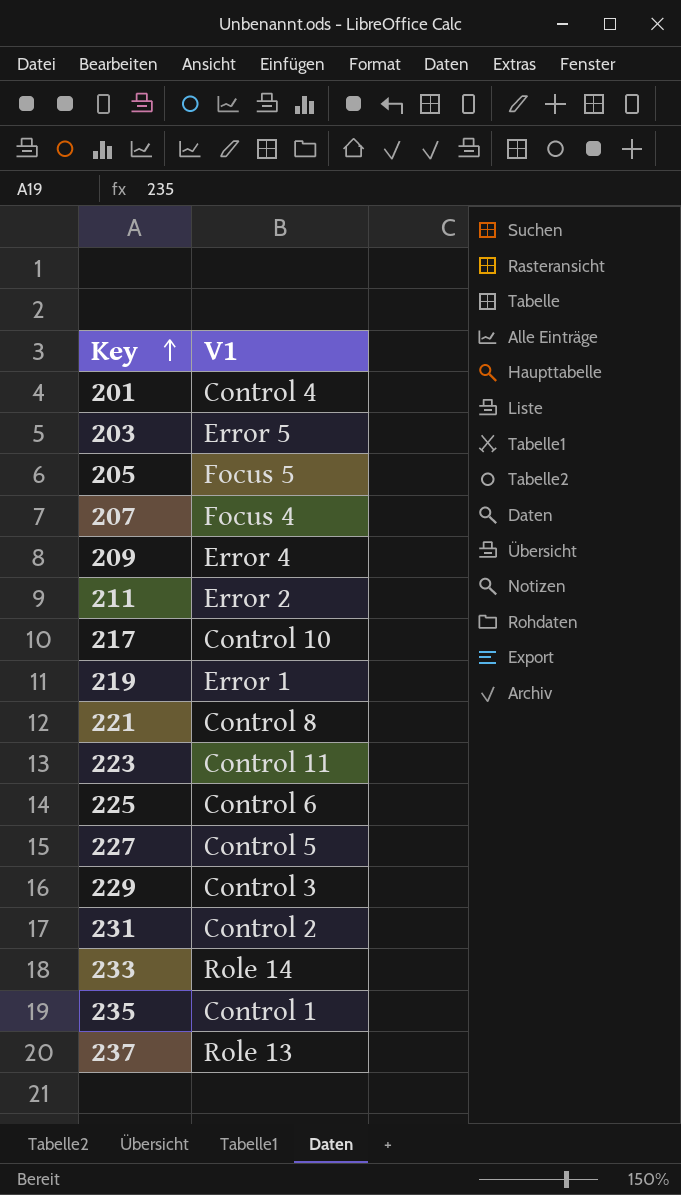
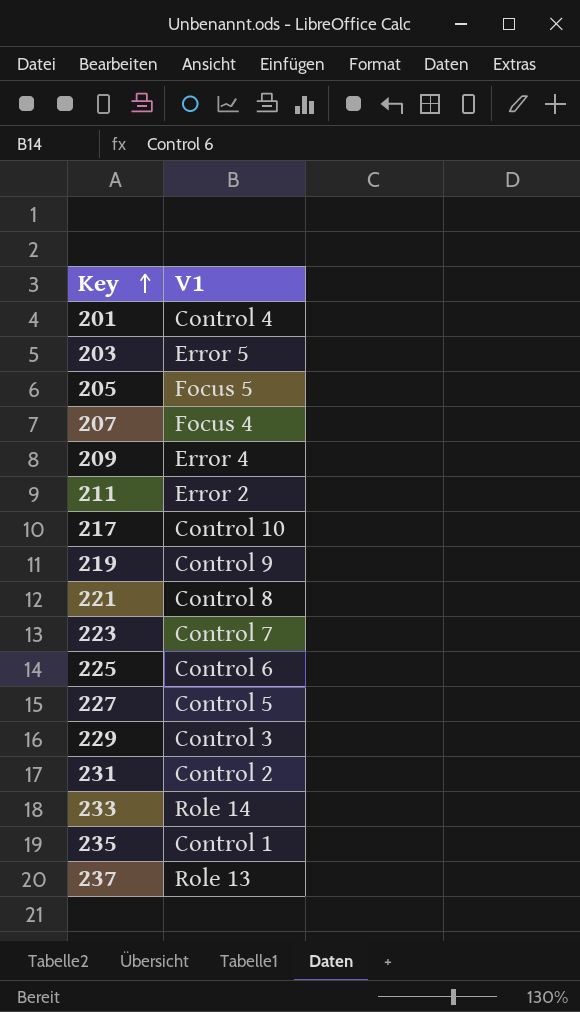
219 | V1: Error 1 -> Control 9
223 | V1: Control 11 -> Control 7

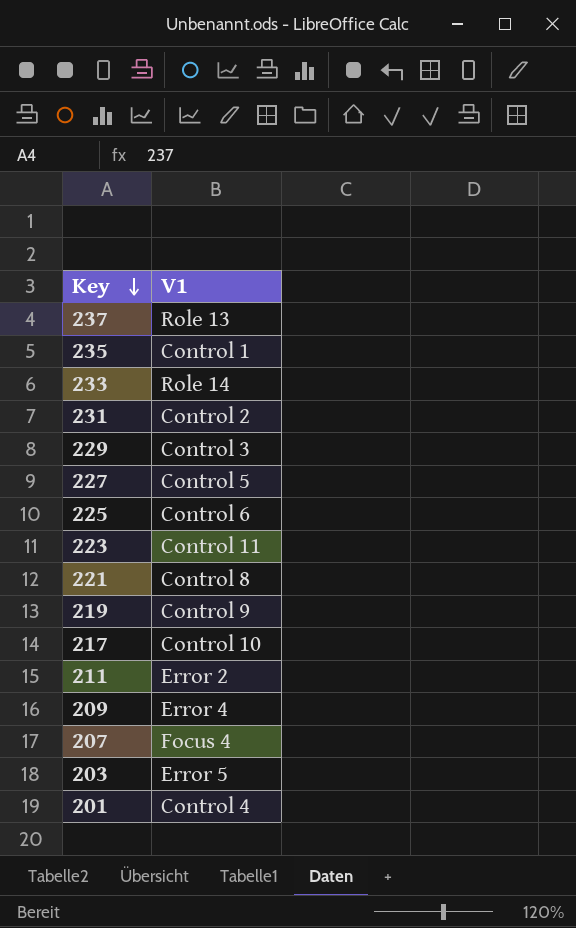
row order: Key ascending -> Key descending
row 205: Focus 5 -> none
223 | V1: Control 7 -> Control 11

